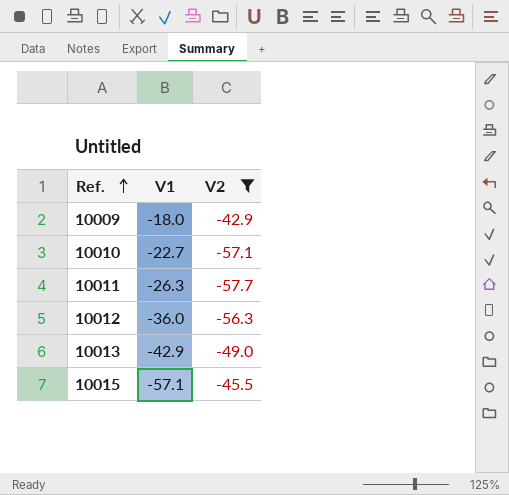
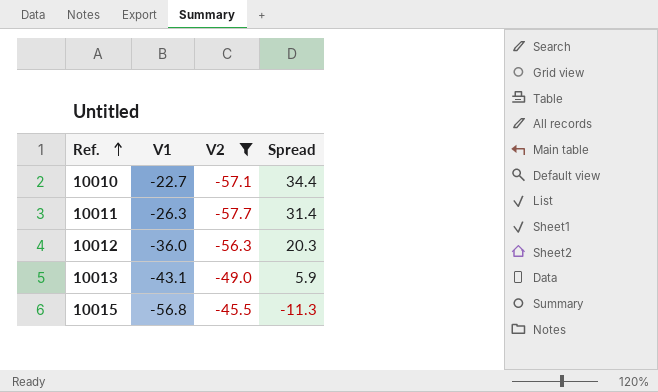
column Spread | formula: none -> [V1] - [V2]
row 10009: -18.0 | -42.9 -> none
10013 | V1: -42.9 -> -43.1
10015 | V1: -57.1 -> -56.8

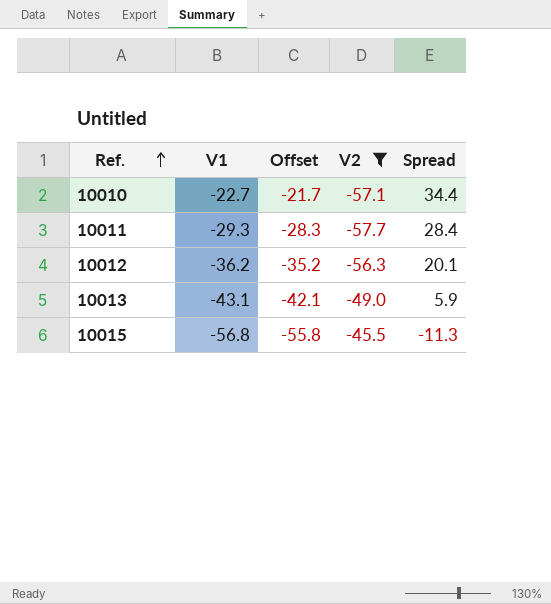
column Offset | formula: none -> [V1] + 1
10011 | V1: -26.3 -> -29.3
10011 | Spread: 31.4 -> 28.4
10012 | V1: -36.0 -> -36.2
10012 | Spread: 20.3 -> 20.1

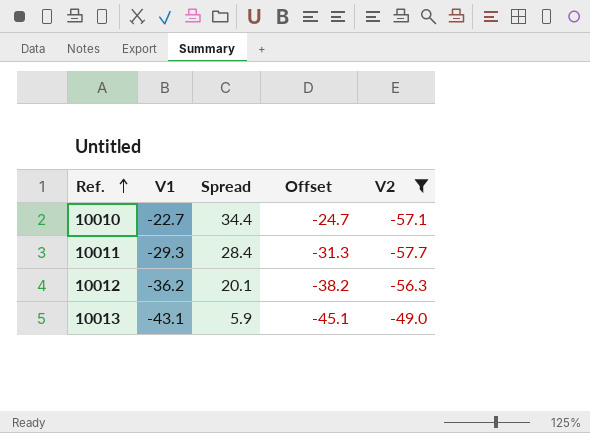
column Spread | position: 5 -> 3
column Offset | formula: [V1] + 1 -> [V1] - 2
row 10015: -56.8 | -55.8 | -45.5 | -11.3 -> none

